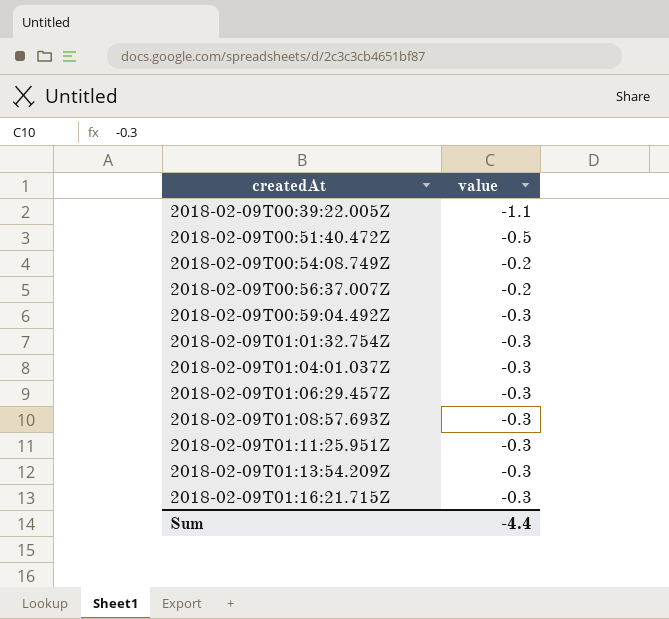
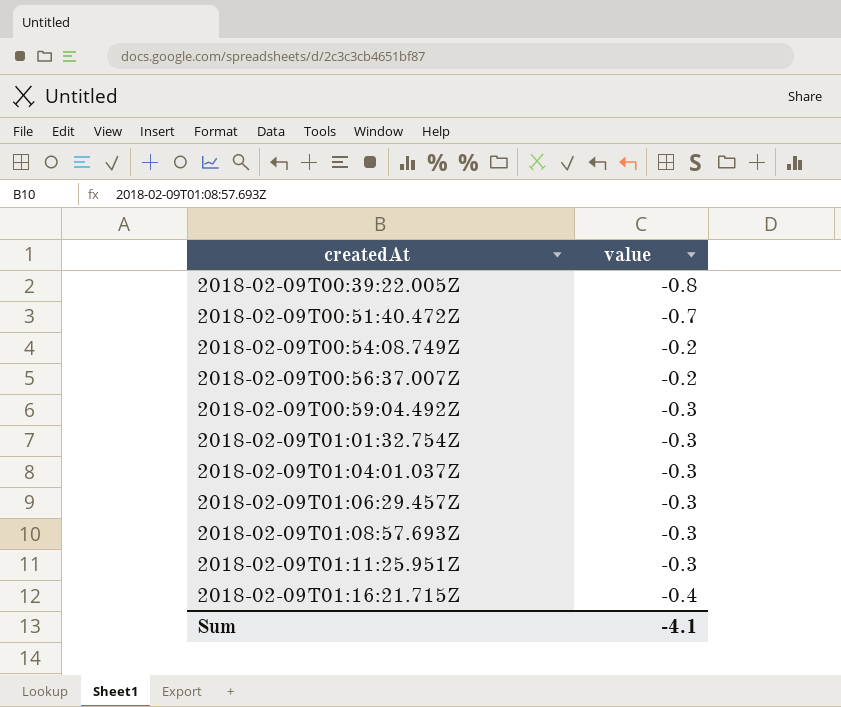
row 2018-02-09T01:13:54.209Z: -0.3 -> none
2018-02-09T00:39:22.005Z | value: -1.1 -> -0.8
2018-02-09T00:51:40.472Z | value: -0.5 -> -0.7
2018-02-09T01:16:21.715Z | value: -0.3 -> -0.4
Sum | value: -4.4 -> -4.1

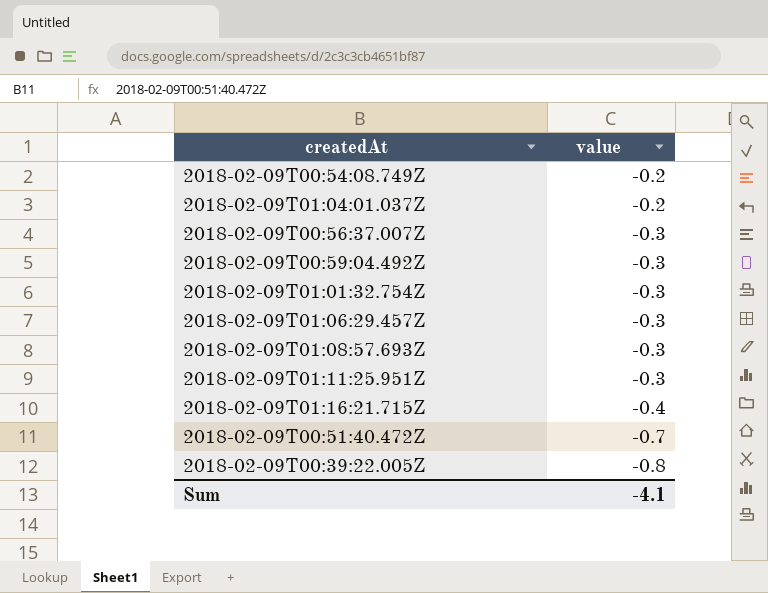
row order: createdAt ascending -> value descending
2018-02-09T01:04:01.037Z | value: -0.3 -> -0.2
2018-02-09T00:56:37.007Z | value: -0.2 -> -0.3

